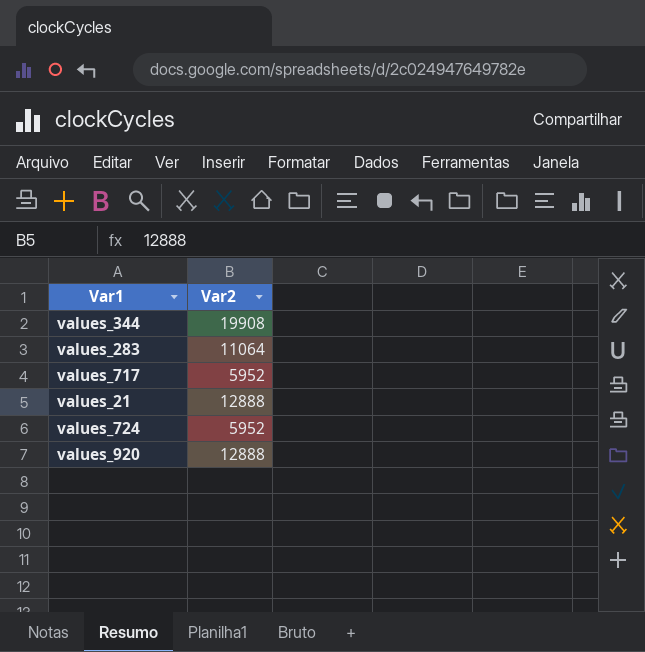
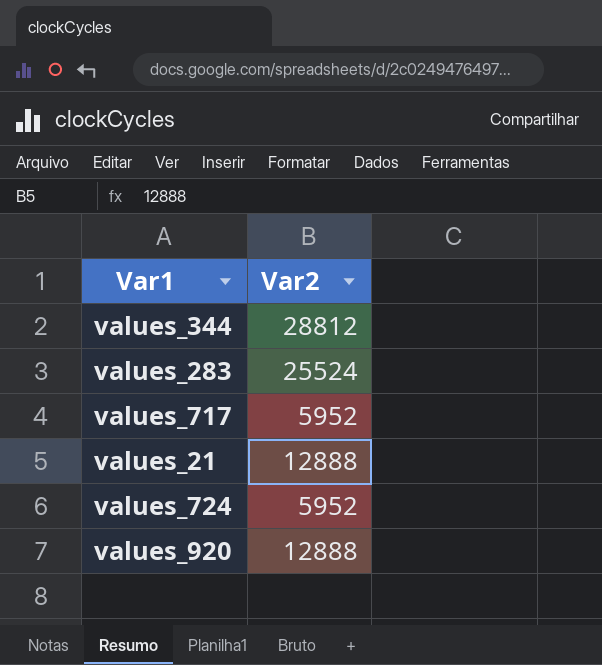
values_344 | Var2: 19908 -> 28812
values_283 | Var2: 11064 -> 25524

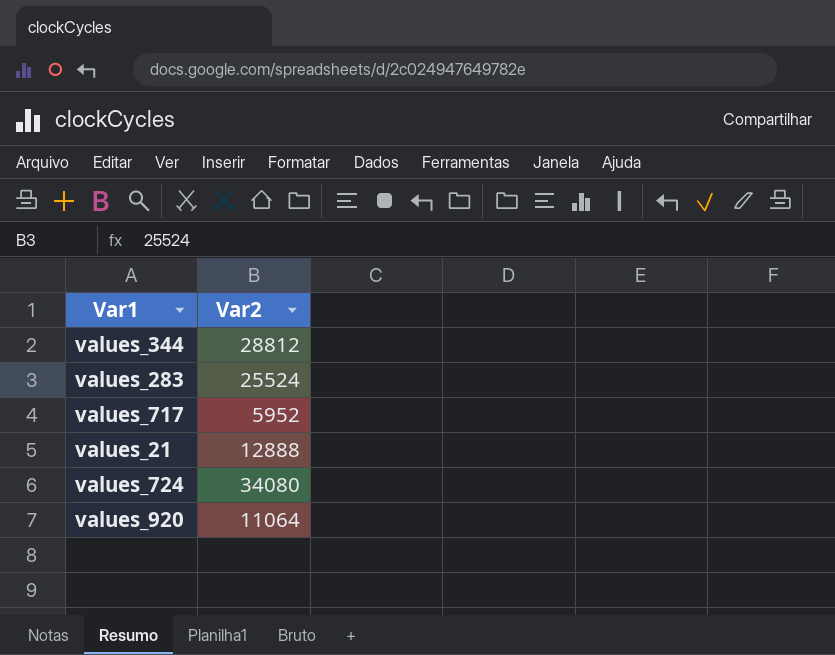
values_724 | Var2: 5952 -> 34080
values_920 | Var2: 12888 -> 11064

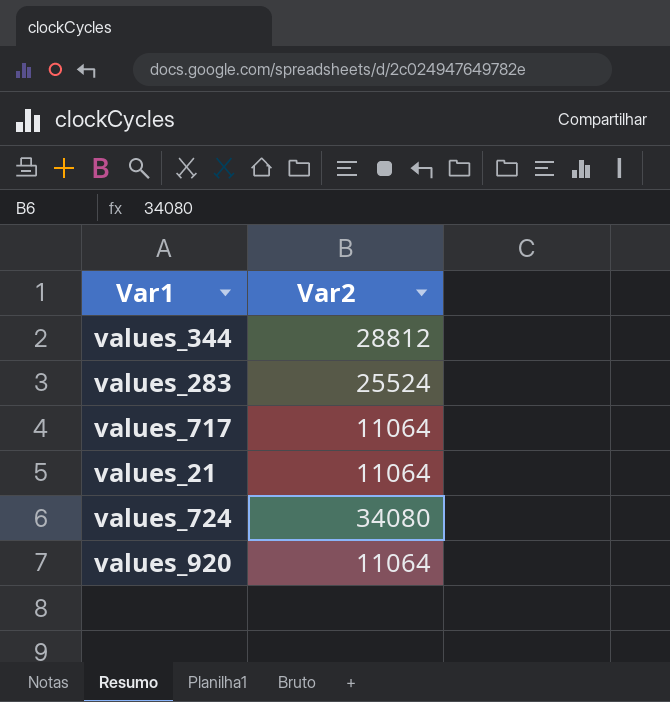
values_717 | Var2: 5952 -> 11064
values_21 | Var2: 12888 -> 11064

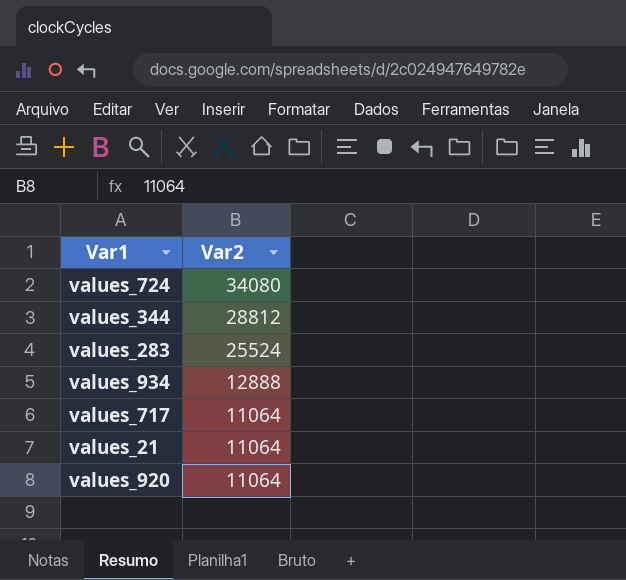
row order: none -> Var2 descending
row values_934: none -> 12888

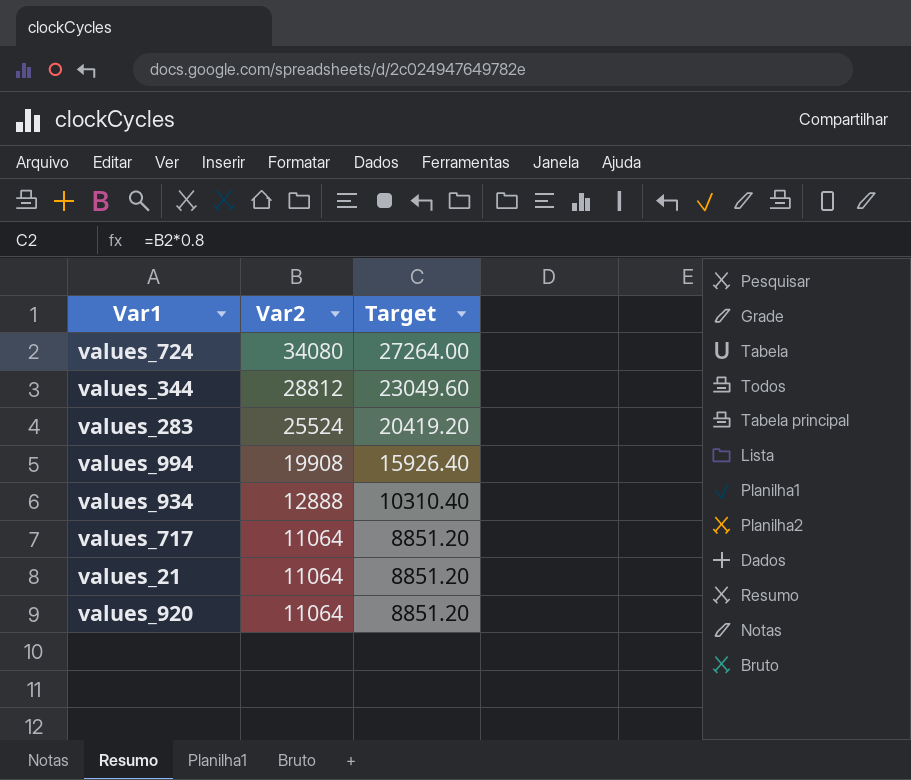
column Target | formula: none -> [Var2] * 0.8
row values_994: none -> 19908 | 15926.40

